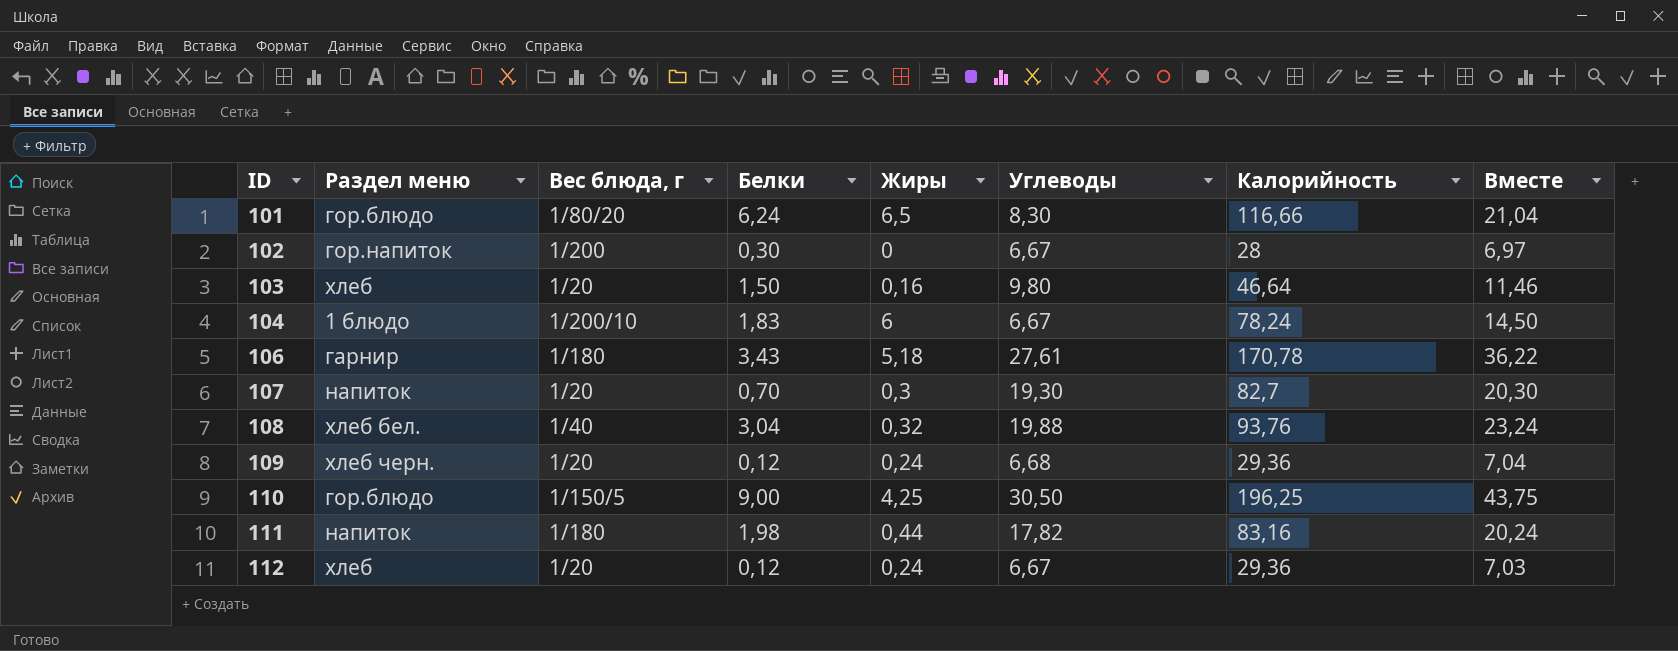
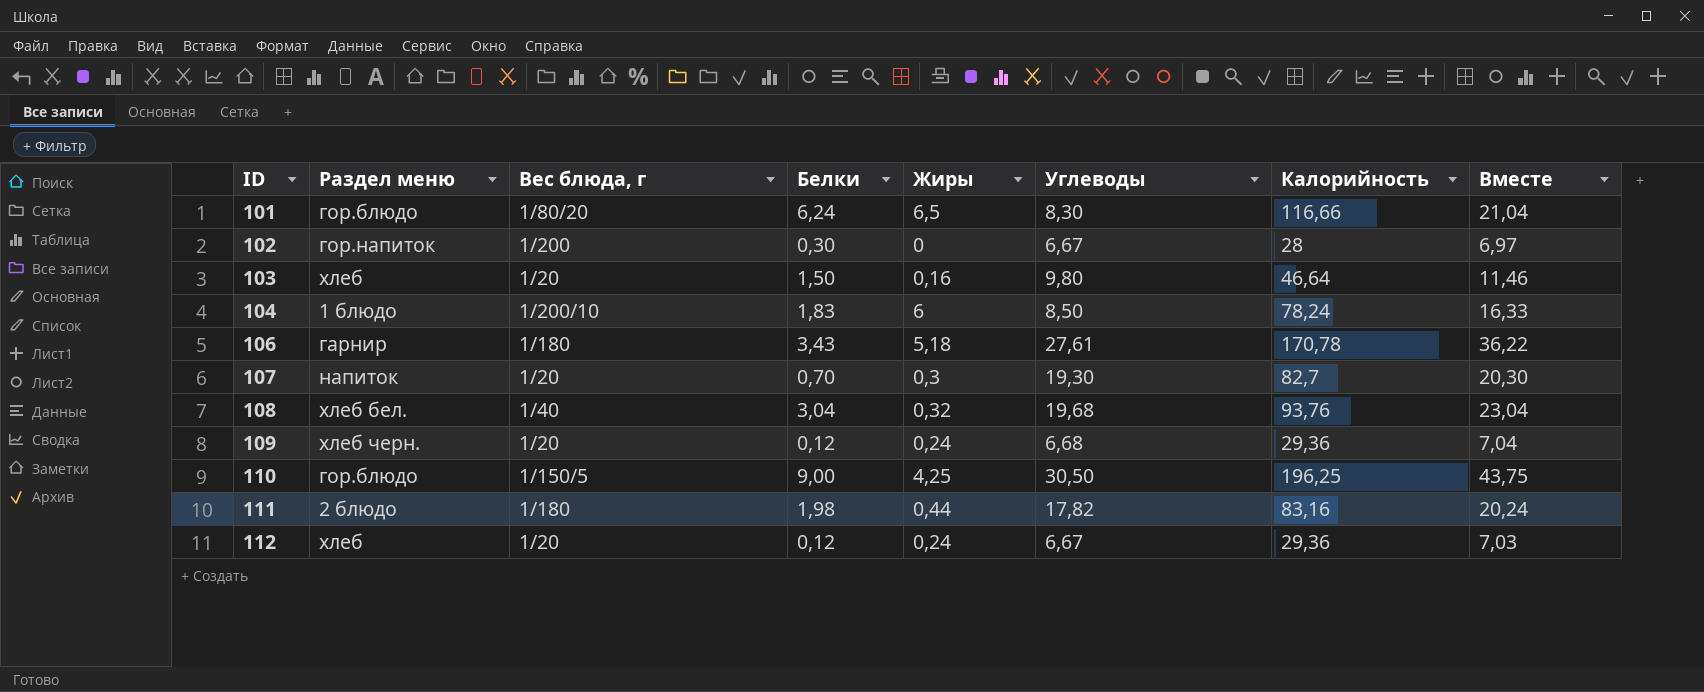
104 | Углеводы: 6,67 -> 8,50
104 | Вместе: 14,50 -> 16,33
108 | Углеводы: 19,88 -> 19,68
108 | Вместе: 23,24 -> 23,04
111 | Раздел меню: напиток -> 2 блюдо

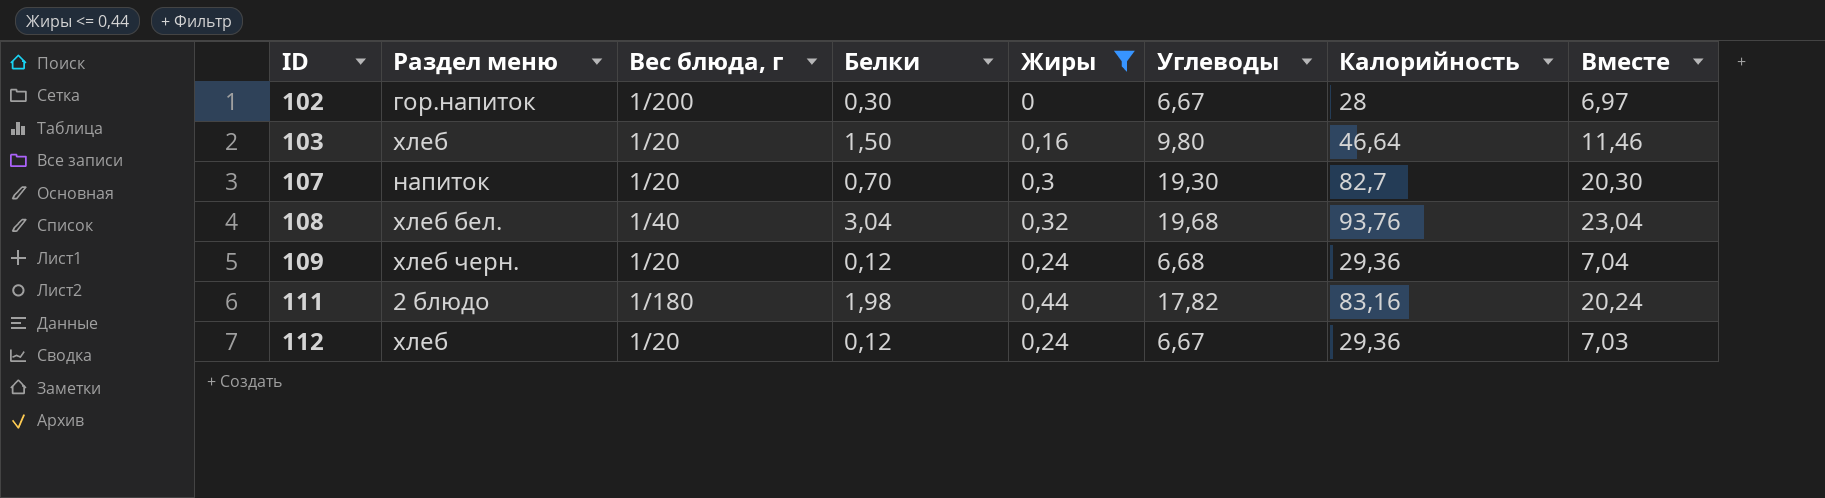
filter: none -> Жиры <= 0,44

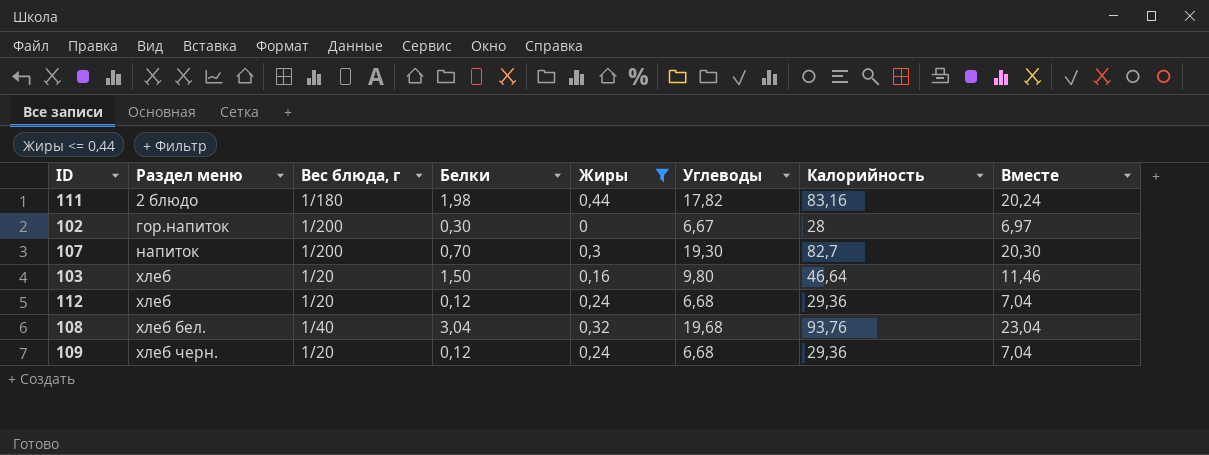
row order: ID ascending -> Раздел меню ascending
107 | Вес блюда, г: 1/20 -> 1/200
112 | Углеводы: 6,67 -> 6,68
112 | Вместе: 7,03 -> 7,04

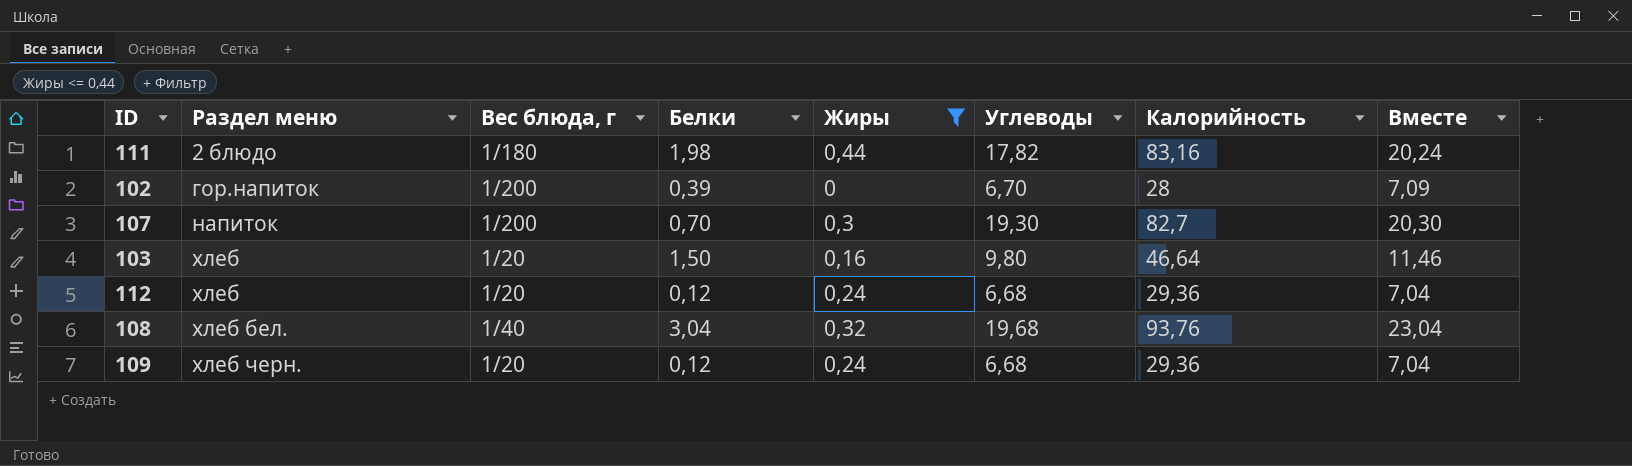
102 | Белки: 0,30 -> 0,39
102 | Углеводы: 6,67 -> 6,70
102 | Вместе: 6,97 -> 7,09

